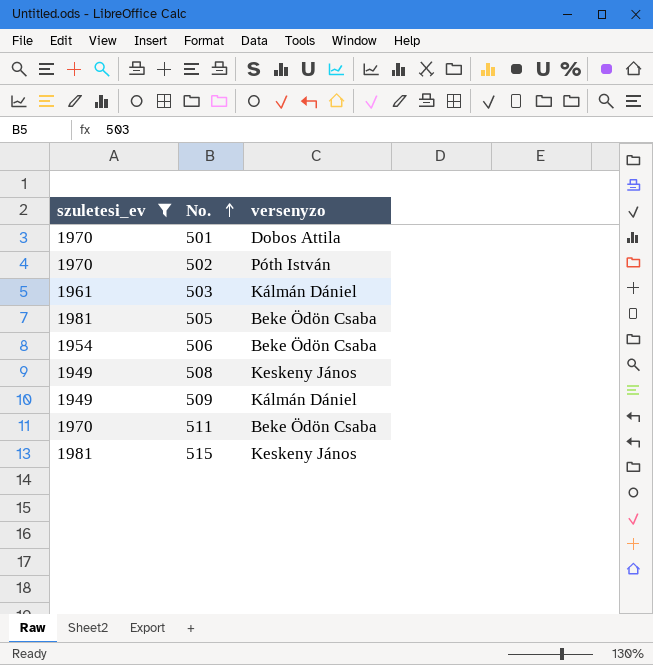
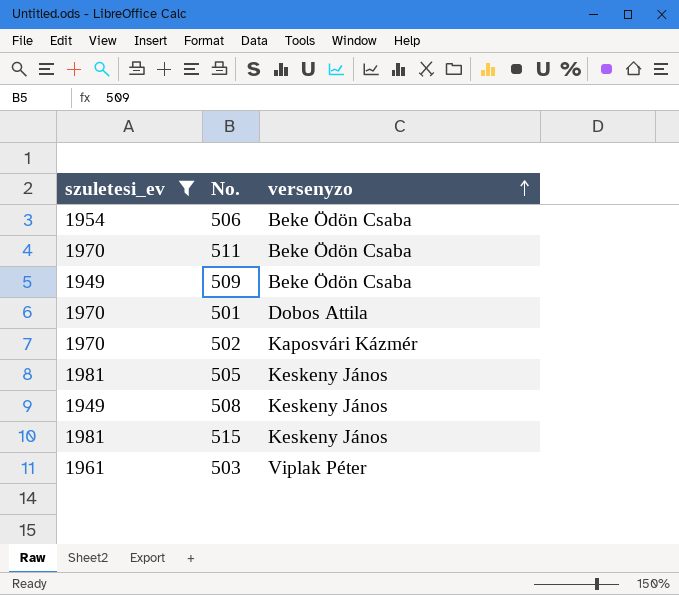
row order: No. ascending -> versenyzo ascending
509 | versenyzo: Kálmán Dániel -> Beke Ödön Csaba
502 | versenyzo: Póth István -> Kaposvári Kázmér
505 | versenyzo: Beke Ödön Csaba -> Keskeny János
503 | versenyzo: Kálmán Dániel -> Viplak Péter

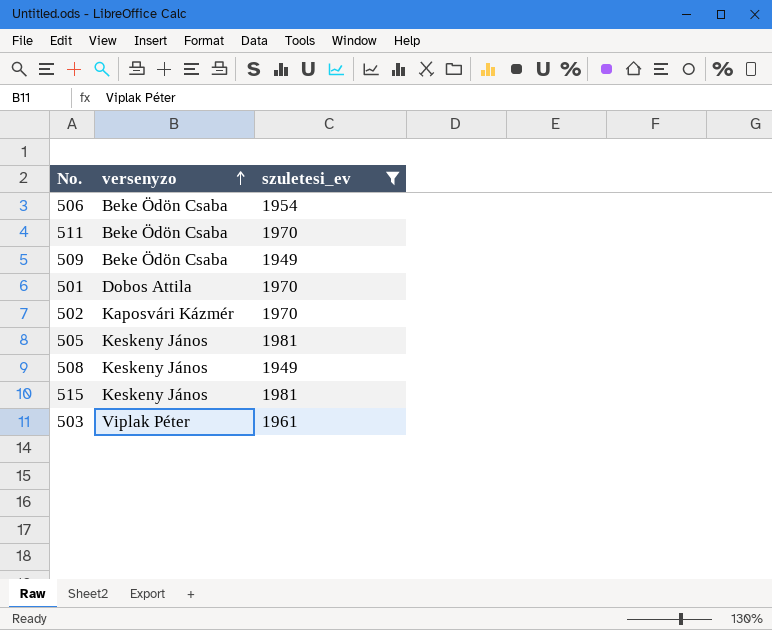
column szuletesi_ev | position: 1 -> 3

